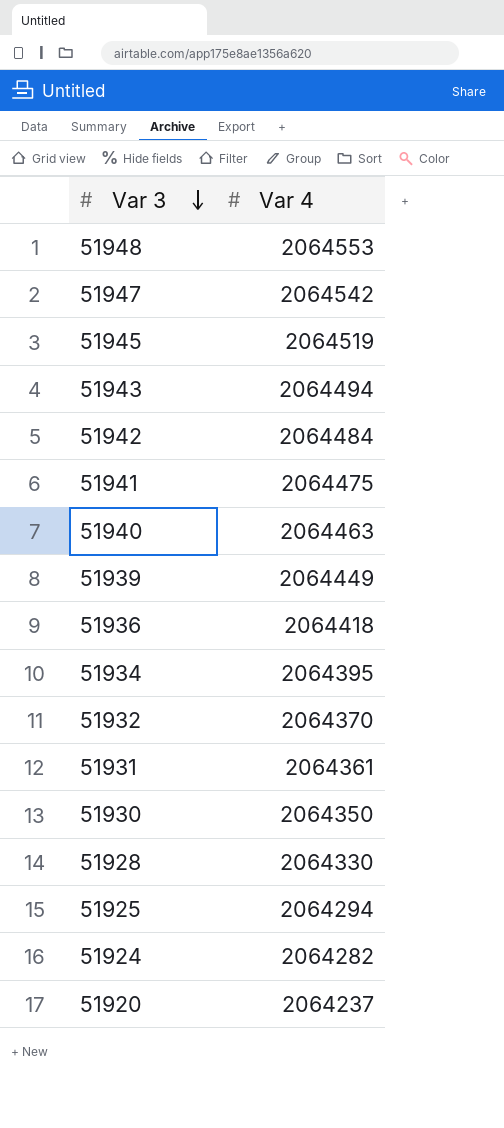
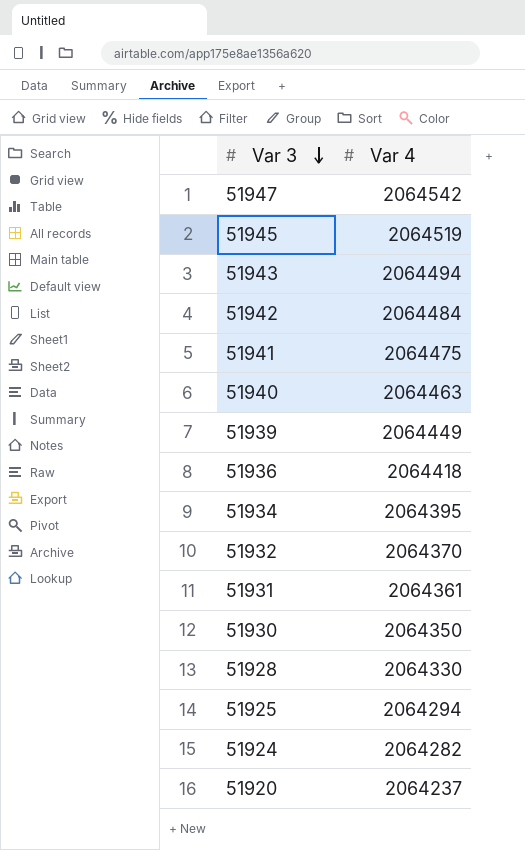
row 51948: 2064553 -> none

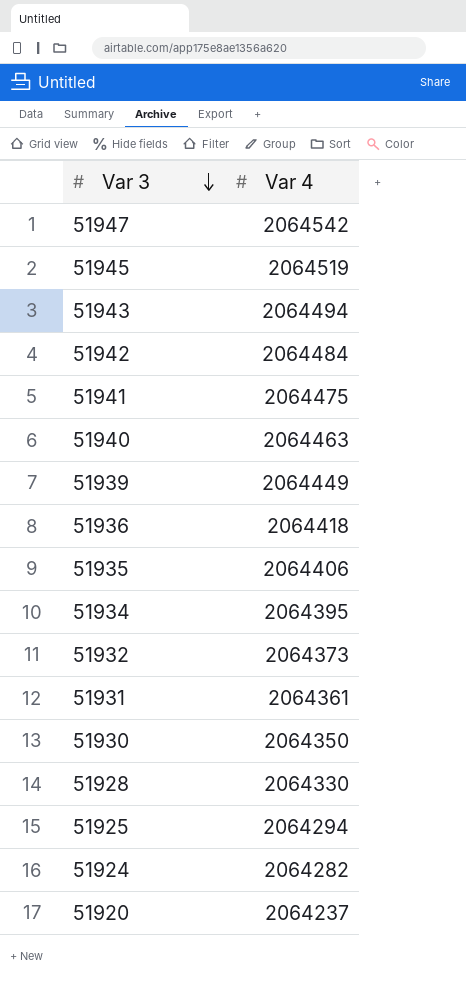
row 51935: none -> 2064406
51932 | Var 4: 2064370 -> 2064373

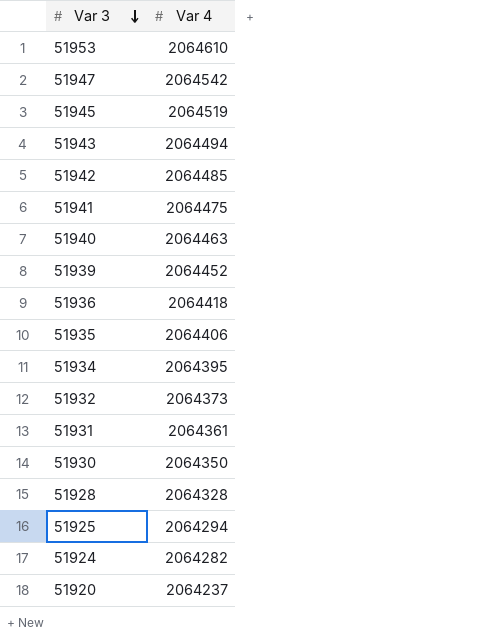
row 51953: none -> 2064610
51942 | Var 4: 2064484 -> 2064485
51939 | Var 4: 2064449 -> 2064452
51928 | Var 4: 2064330 -> 2064328

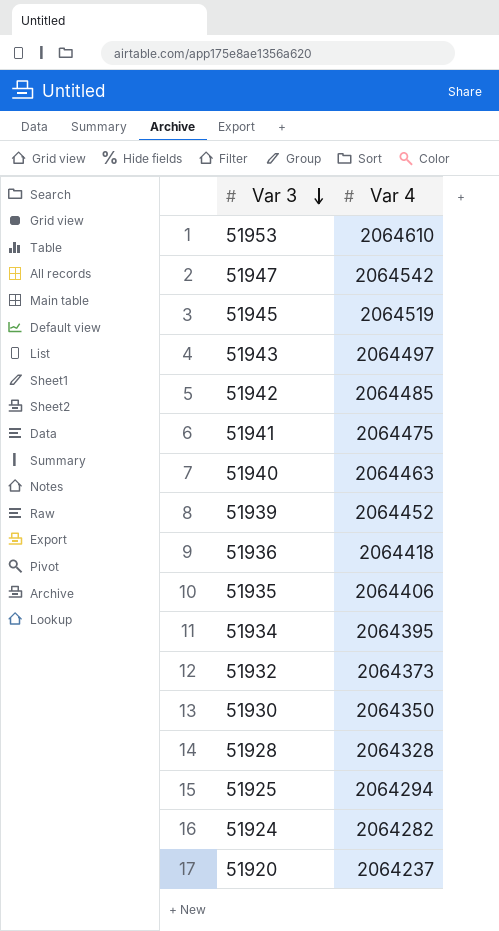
row 51931: 2064361 -> none
51943 | Var 4: 2064494 -> 2064497

